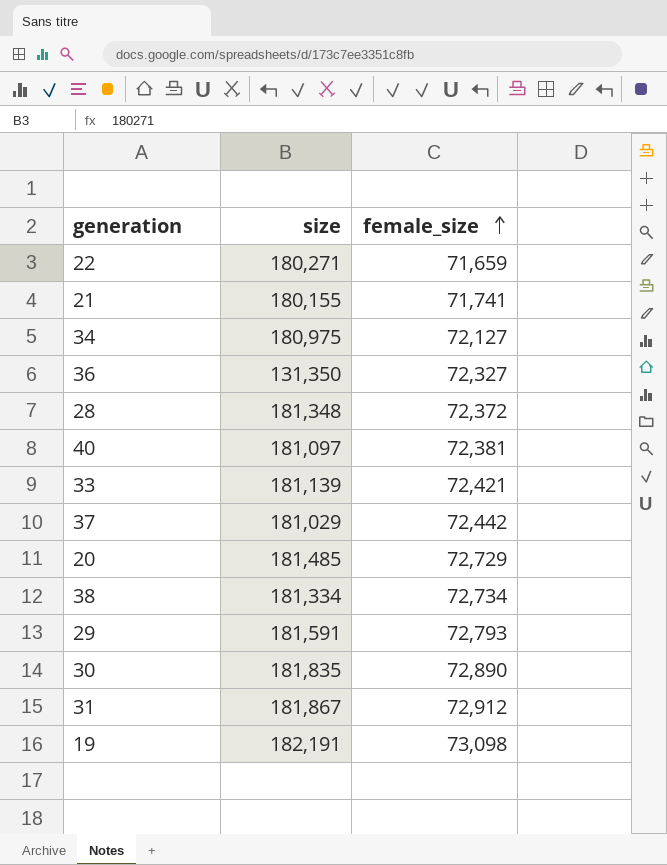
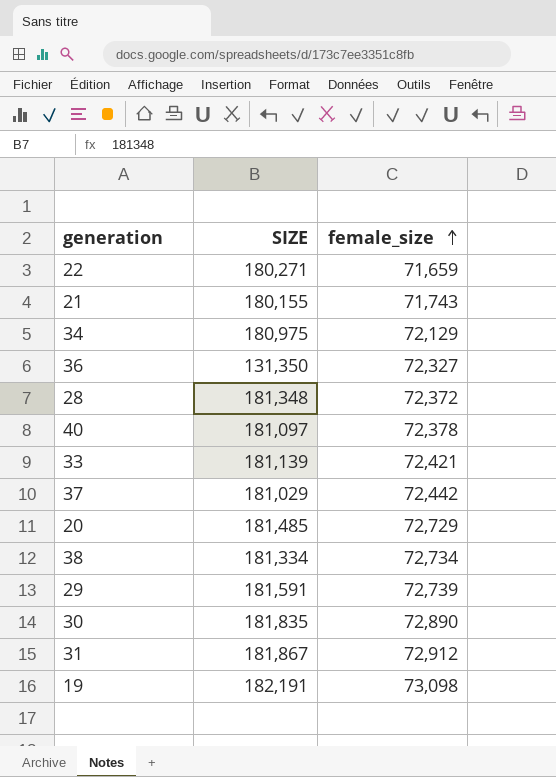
column name: size -> SIZE
21 | female_size: 71,741 -> 71,743
34 | female_size: 72,127 -> 72,129
40 | female_size: 72,381 -> 72,378
29 | female_size: 72,793 -> 72,739

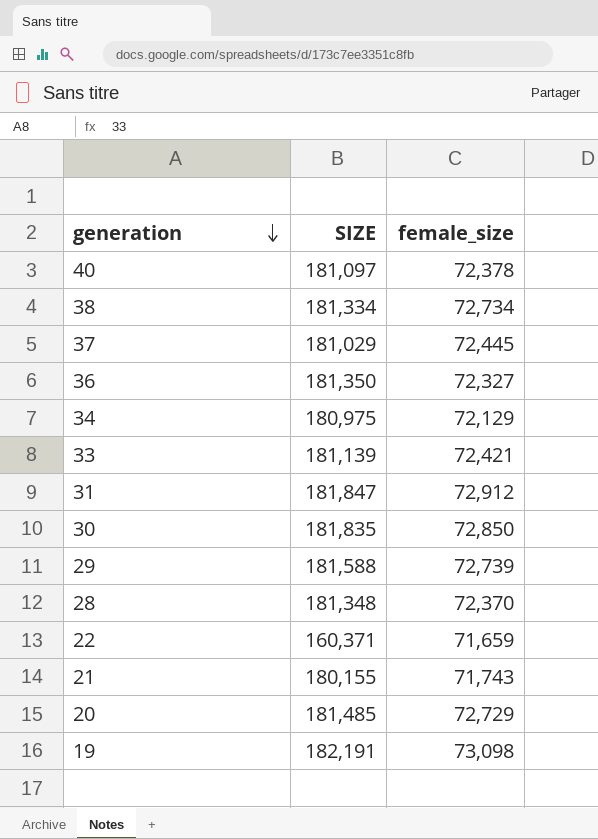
row order: female_size ascending -> generation descending
37 | female_size: 72,442 -> 72,445
36 | SIZE: 131,350 -> 181,350
31 | SIZE: 181,867 -> 181,847
30 | female_size: 72,890 -> 72,850
29 | SIZE: 181,591 -> 181,588
28 | female_size: 72,372 -> 72,370
22 | SIZE: 180,271 -> 160,371

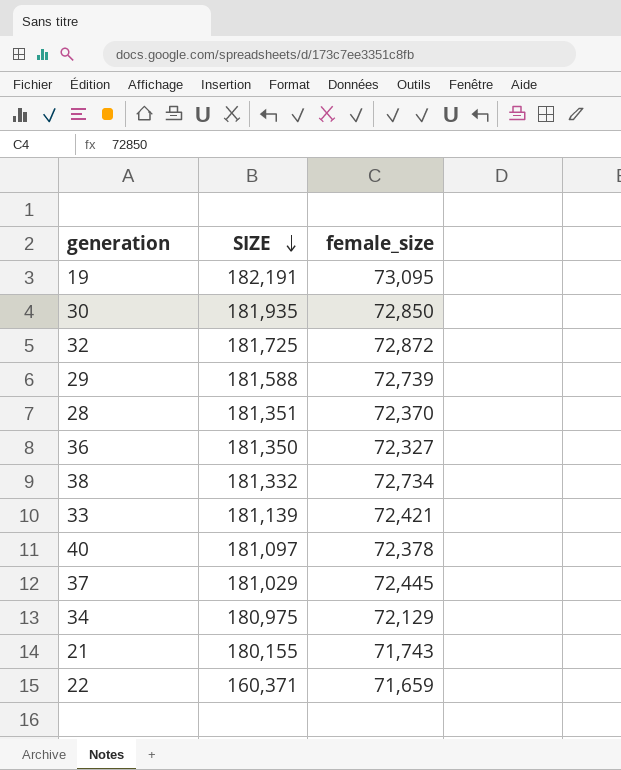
row order: generation descending -> SIZE descending
row 31: 181,847 | 72,912 -> none
row 20: 181,485 | 72,729 -> none
19 | female_size: 73,098 -> 73,095
30 | SIZE: 181,835 -> 181,935
row 32: none -> 181,725 | 72,872
28 | SIZE: 181,348 -> 181,351
38 | SIZE: 181,334 -> 181,332

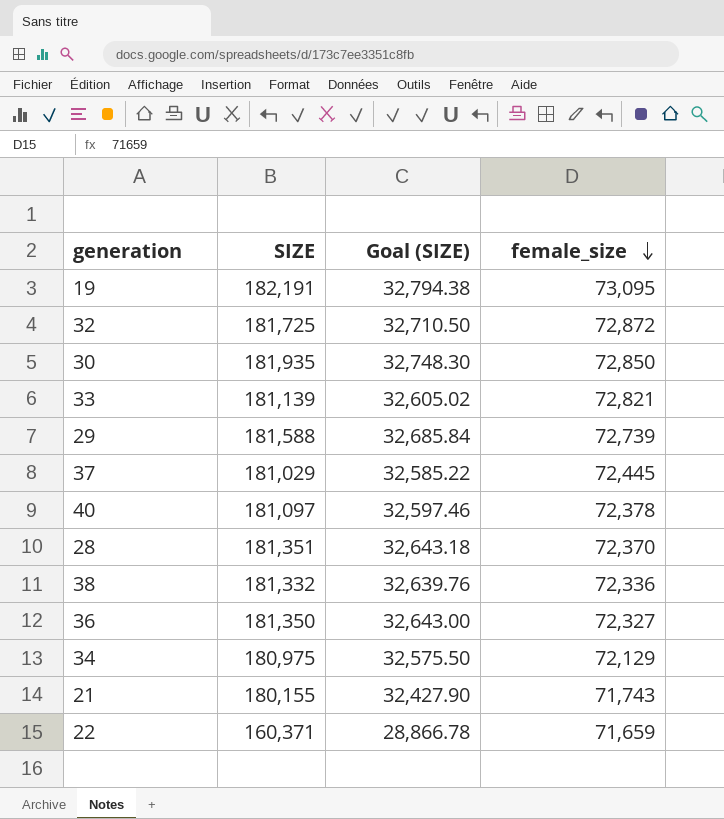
row order: SIZE descending -> female_size descending
column Goal (SIZE) | formula: none -> [SIZE] * 0.18
33 | female_size: 72,421 -> 72,821
38 | female_size: 72,734 -> 72,336

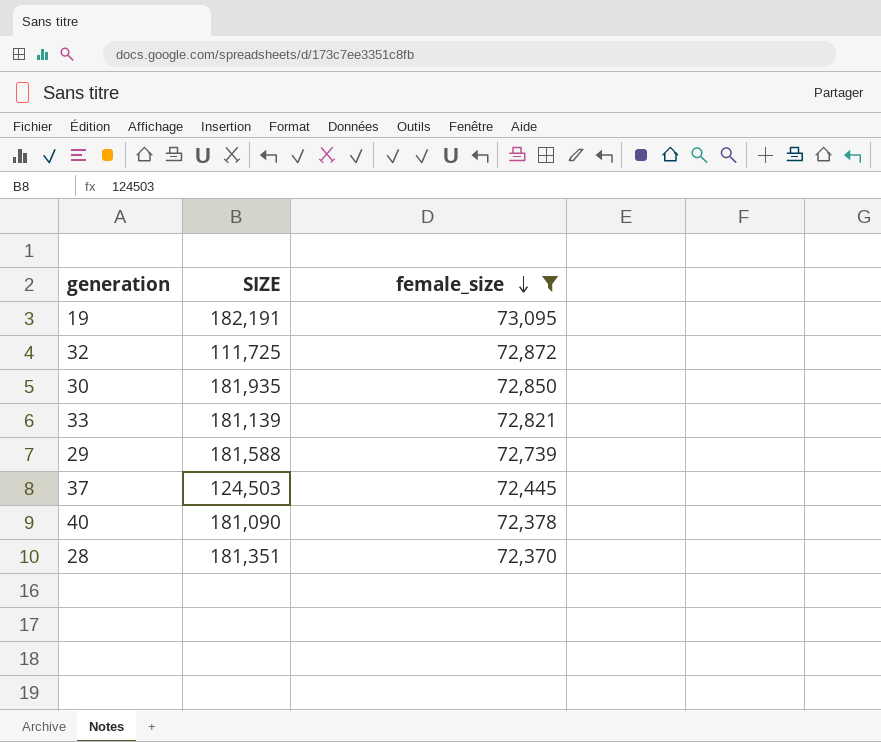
filter: none -> female_size >= 72,370
column Goal (SIZE) | formula: [SIZE] * 0.18 -> none
32 | SIZE: 181,725 -> 111,725
37 | SIZE: 181,029 -> 124,503
40 | SIZE: 181,097 -> 181,090

